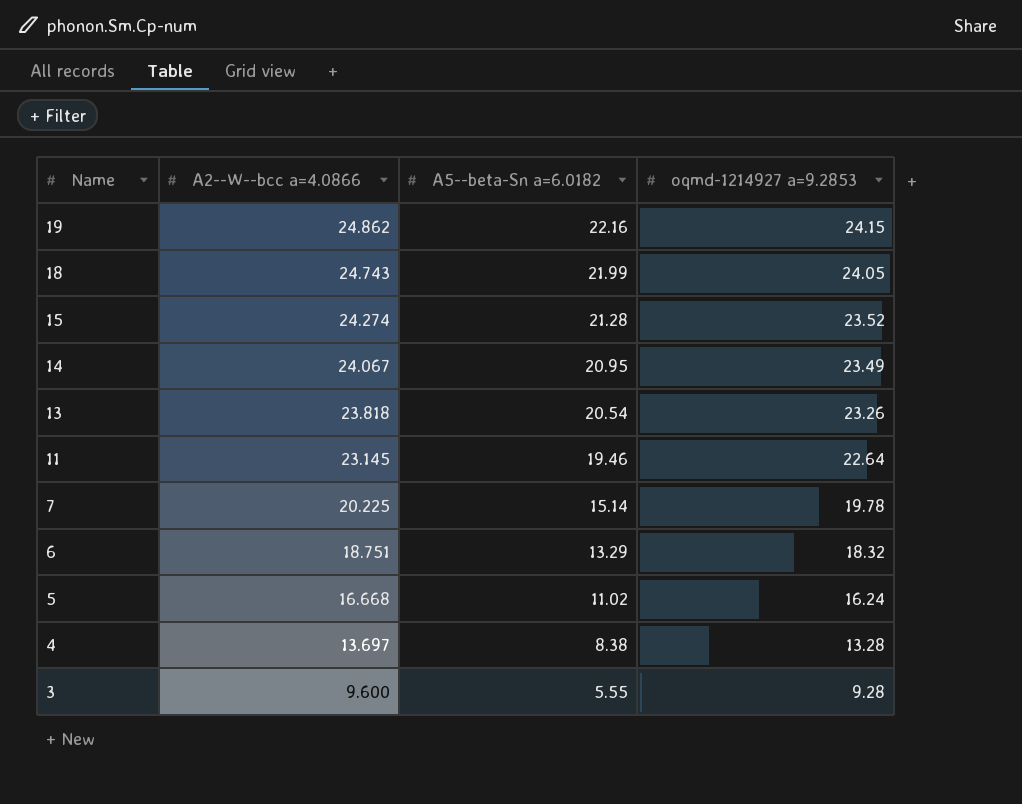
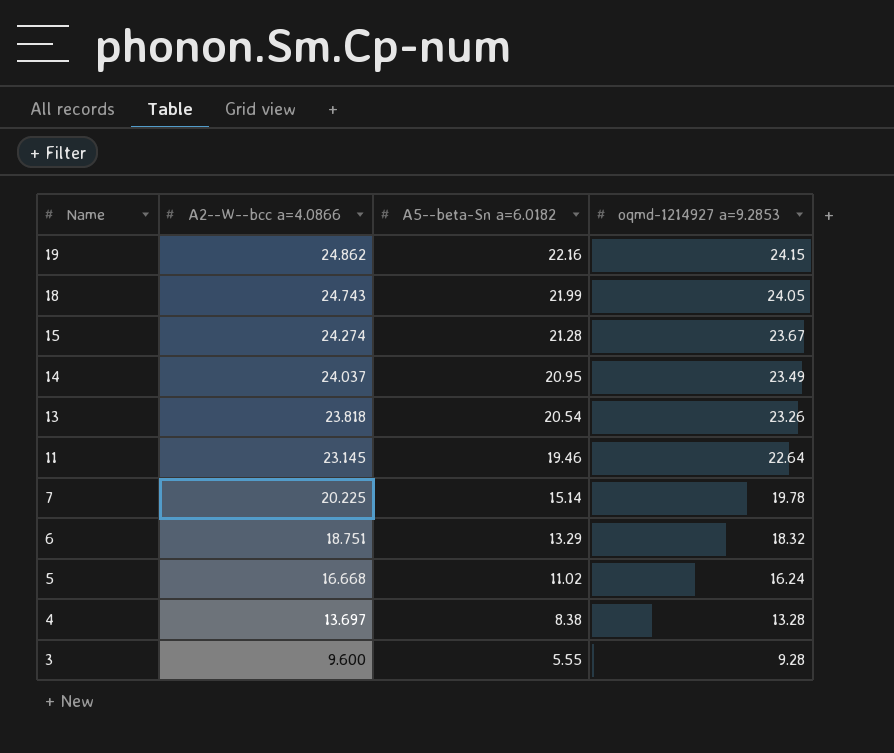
15 | oqmd-1214927 a=9.2853: 23.52 -> 23.67
14 | A2--W--bcc a=4.0866: 24.067 -> 24.037

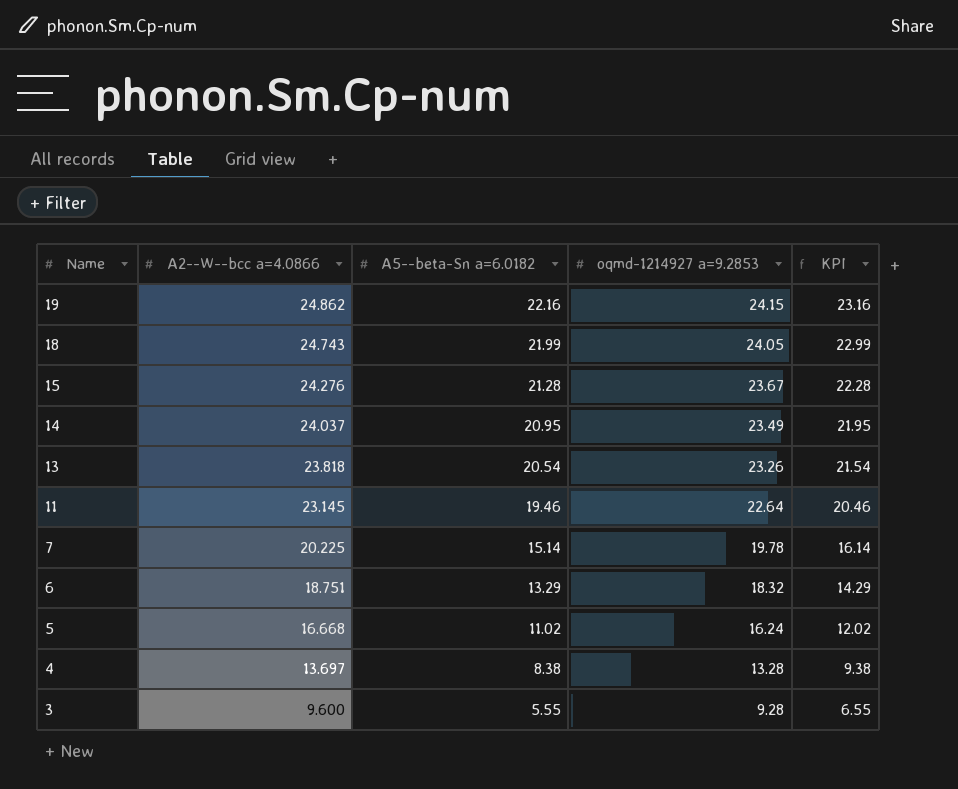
column KPI | formula: none -> [A5--beta-Sn a=6.0182] + 1
15 | A2--W--bcc a=4.0866: 24.274 -> 24.276

